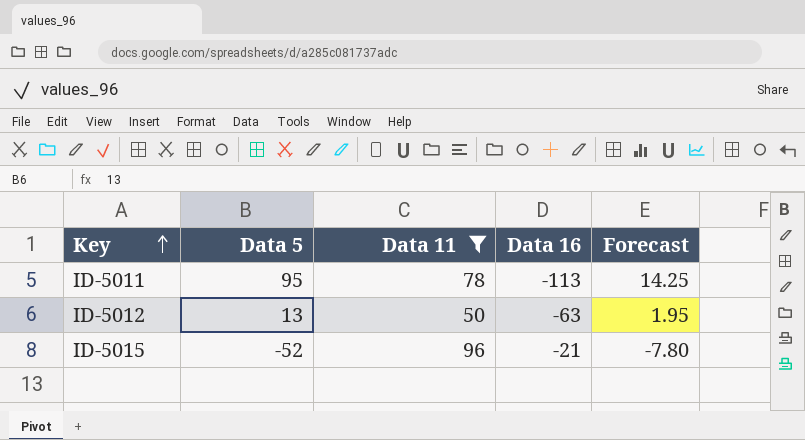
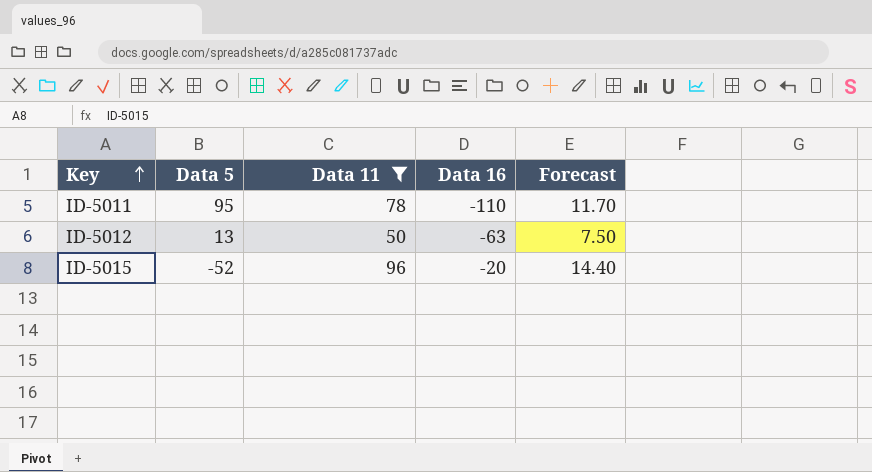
column Forecast | formula: [Data 5] * 0.15 -> [Data 11] * 0.15
ID-5011 | Data 16: -113 -> -110
ID-5015 | Data 16: -21 -> -20

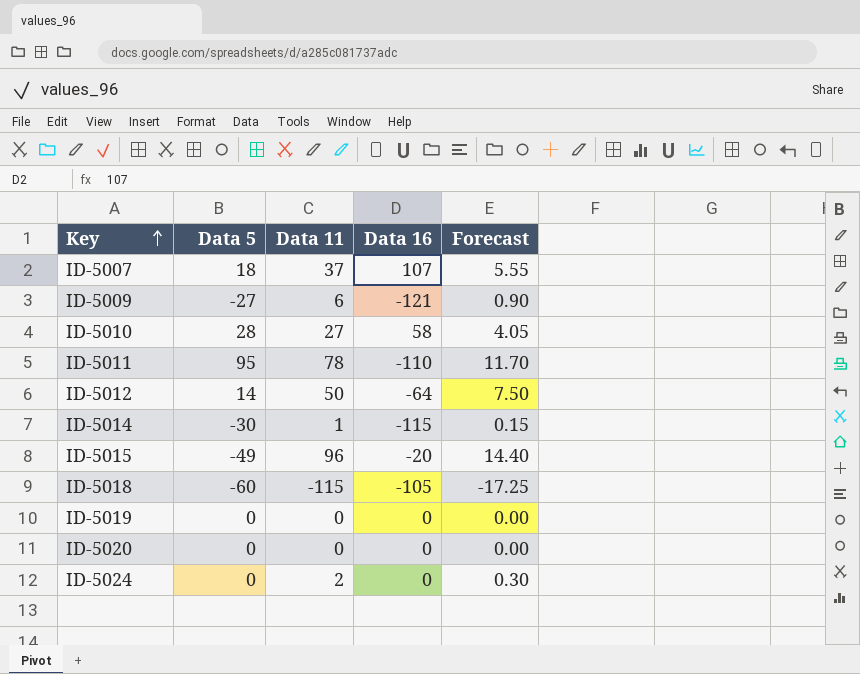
filter: Data 11 >= 50 -> none
ID-5012 | Data 5: 13 -> 14
ID-5012 | Data 16: -63 -> -64
ID-5015 | Data 5: -52 -> -49

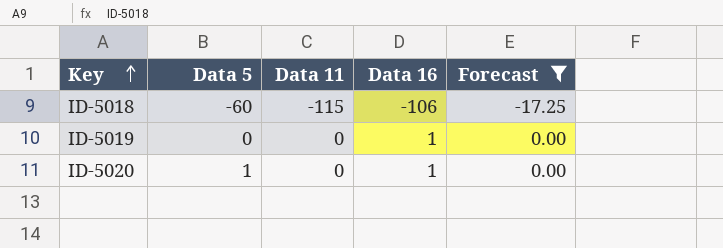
filter: none -> Forecast <= 0.00
ID-5018 | Data 16: -105 -> -106
ID-5019 | Data 16: 0 -> 1
ID-5020 | Data 5: 0 -> 1
ID-5020 | Data 16: 0 -> 1

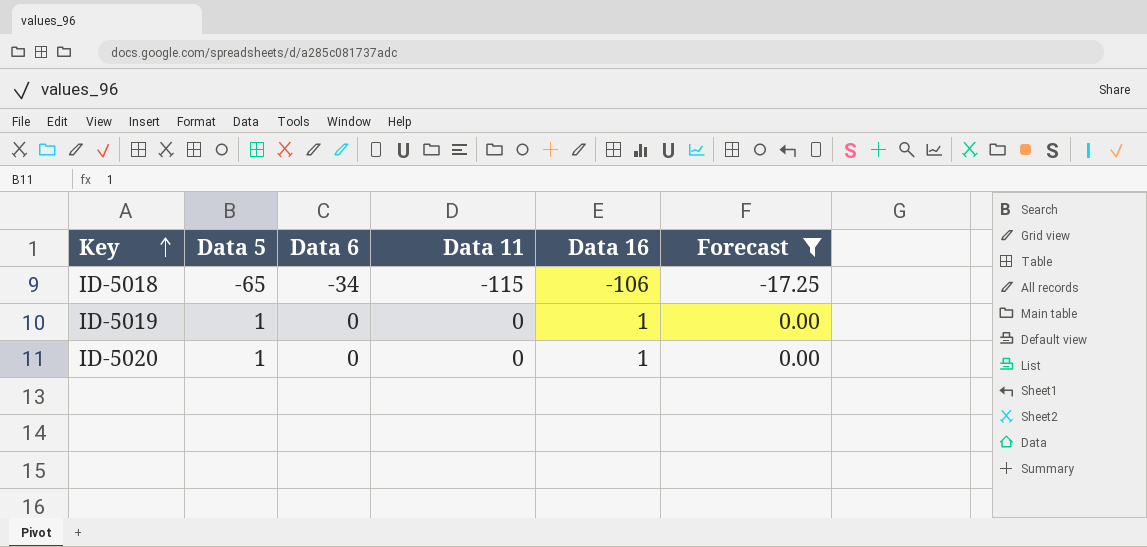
column Data 6 | position: none -> 3
ID-5018 | Data 5: -60 -> -65
ID-5019 | Data 5: 0 -> 1

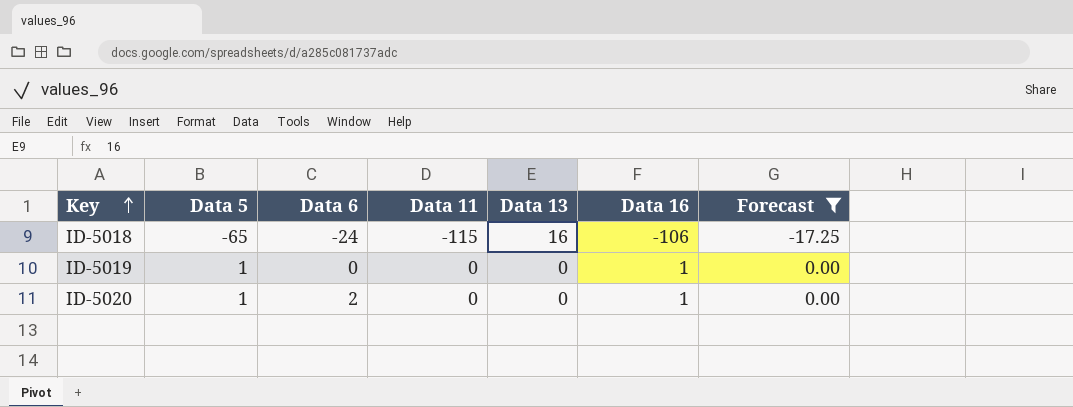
column Data 13 | position: none -> 5
ID-5018 | Data 6: -34 -> -24
ID-5020 | Data 6: 0 -> 2

